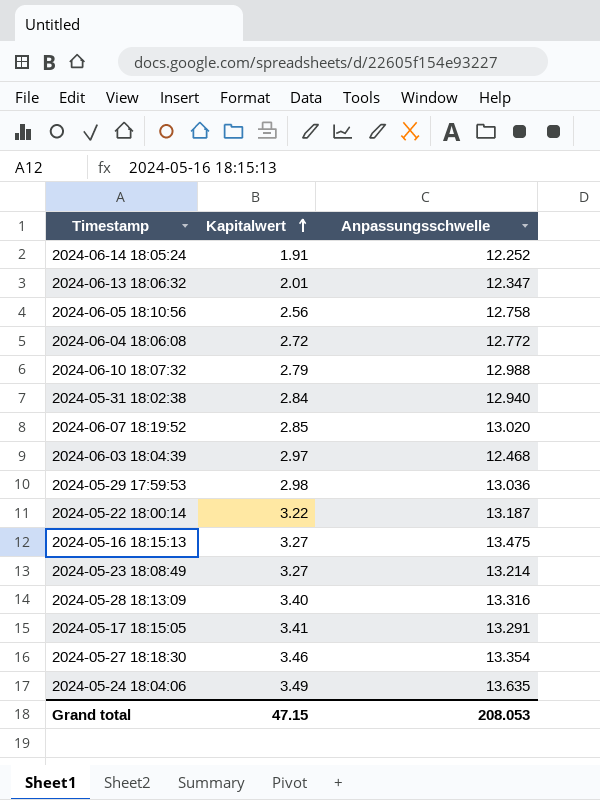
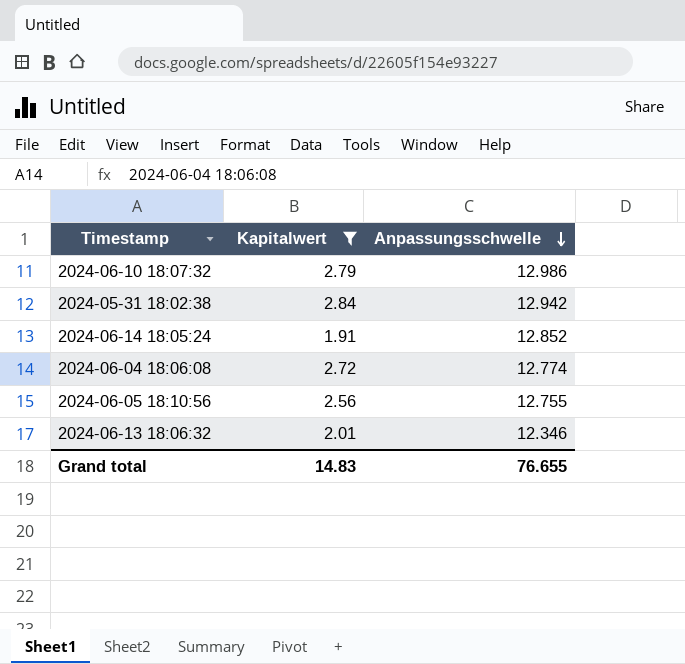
filter: none -> Kapitalwert <= 2.84
row order: Kapitalwert ascending -> Anpassungsschwelle descending
2024-06-10 18:07:32 | Anpassungsschwelle: 12.988 -> 12.986
2024-05-31 18:02:38 | Anpassungsschwelle: 12.940 -> 12.942
2024-06-14 18:05:24 | Anpassungsschwelle: 12.252 -> 12.852
2024-06-04 18:06:08 | Anpassungsschwelle: 12.772 -> 12.774
2024-06-05 18:10:56 | Anpassungsschwelle: 12.758 -> 12.755
2024-06-13 18:06:32 | Anpassungsschwelle: 12.347 -> 12.346
Grand total | Kapitalwert: 47.15 -> 14.83
Grand total | Anpassungsschwelle: 208.053 -> 76.655

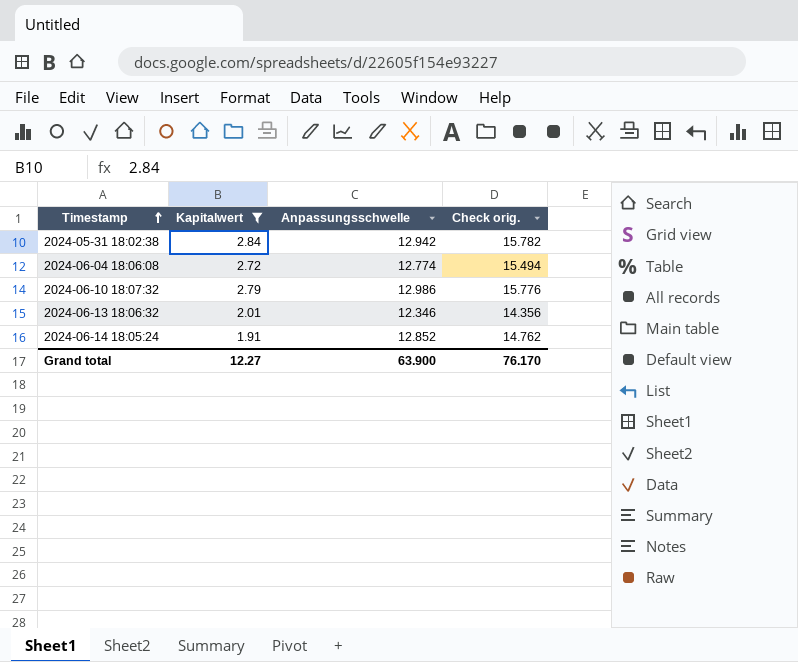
row order: Anpassungsschwelle descending -> Timestamp ascending
column Check orig. | formula: none -> [Kapitalwert] + [Anpassungsschwelle]
row 2024-06-05 18:10:56: 2.56 | 12.755 -> none
Grand total | Kapitalwert: 14.83 -> 12.27
Grand total | Anpassungsschwelle: 76.655 -> 63.900

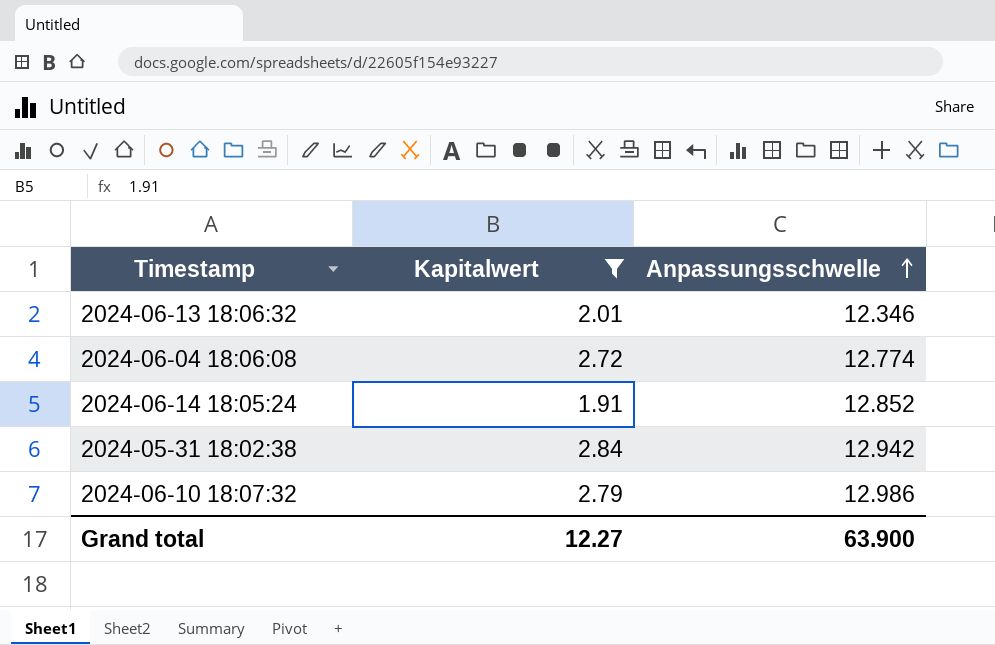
row order: Timestamp ascending -> Anpassungsschwelle ascending
column Check orig. | formula: [Kapitalwert] + [Anpassungsschwelle] -> none

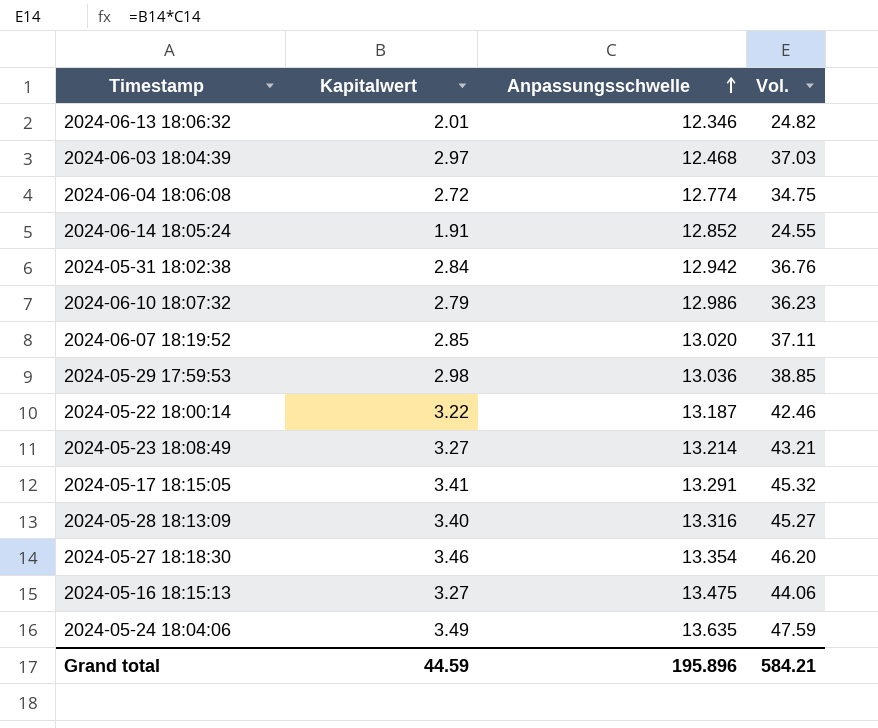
filter: Kapitalwert <= 2.84 -> none
column Vol. | formula: none -> [Kapitalwert] * [Anpassungsschwelle]
Grand total | Kapitalwert: 12.27 -> 44.59
Grand total | Anpassungsschwelle: 63.900 -> 195.896

